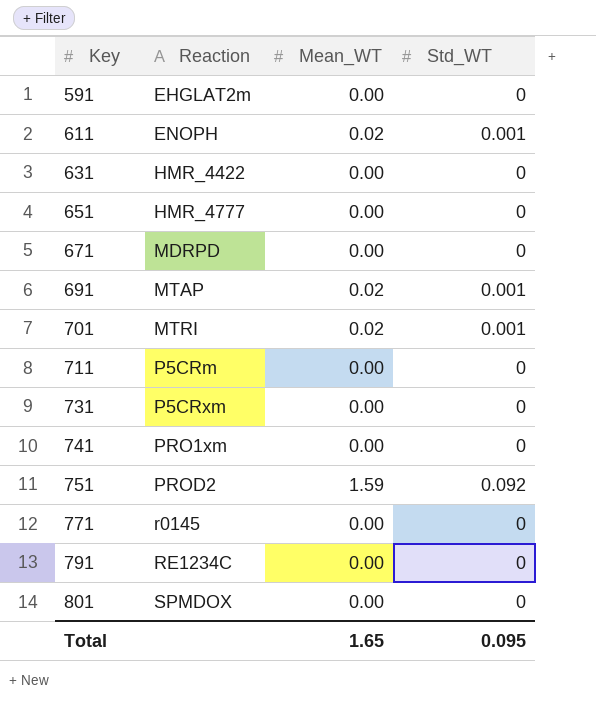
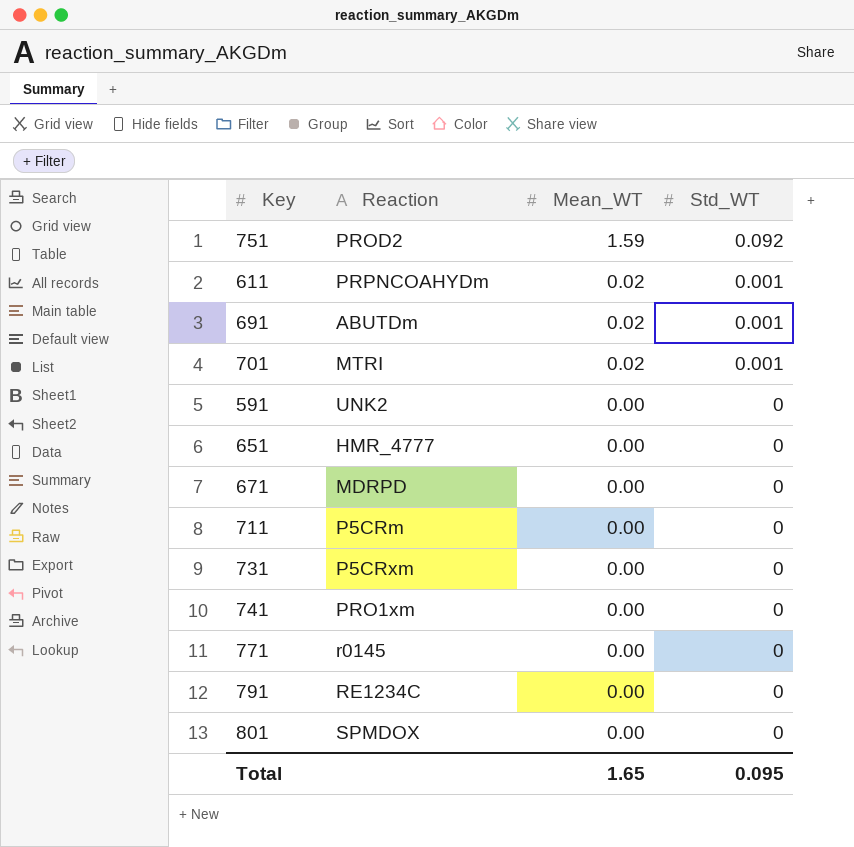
row order: Key ascending -> Mean_WT descending
row 631: HMR_4422 | 0.00 | 0 -> none
611 | Reaction: ENOPH -> PRPNCOAHYDm
691 | Reaction: MTAP -> ABUTDm
591 | Reaction: EHGLAT2m -> UNK2

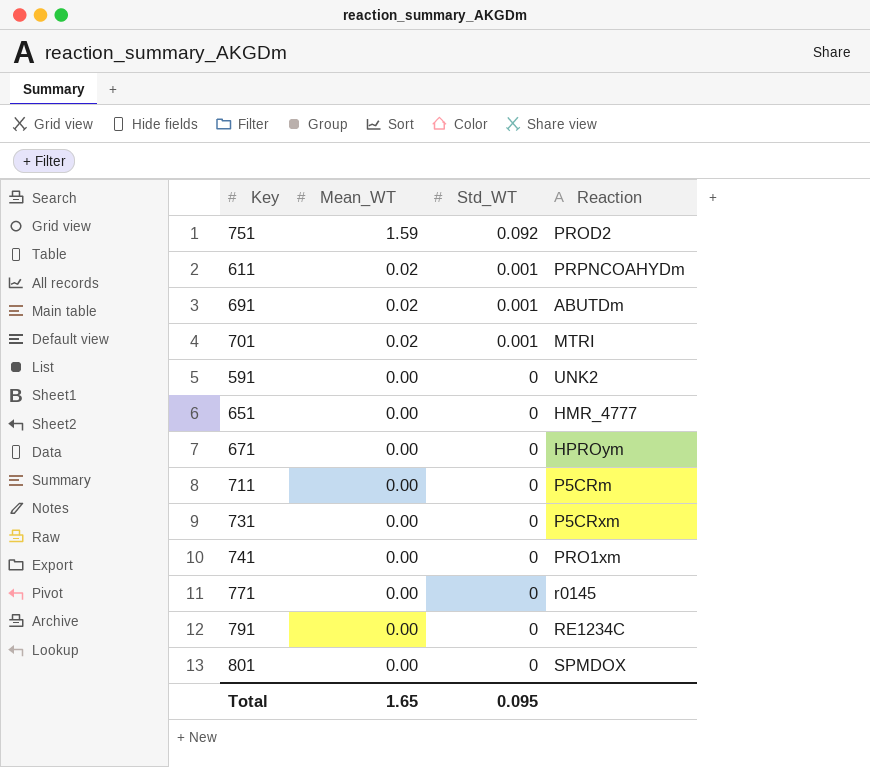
column Reaction | position: 2 -> 4
671 | Reaction: MDRPD -> HPROym

